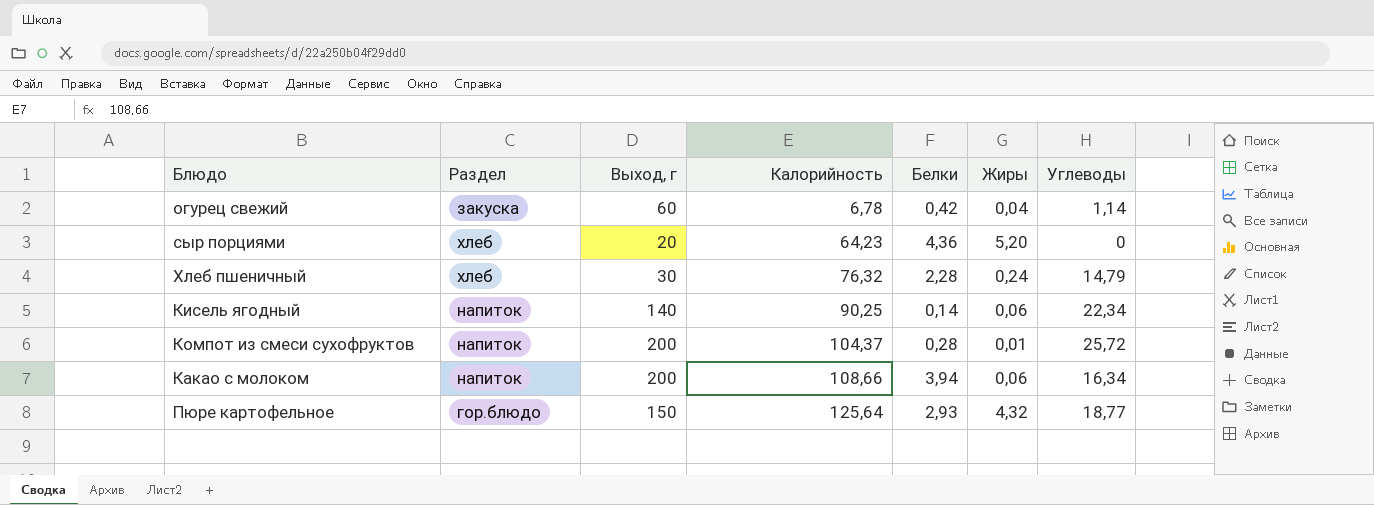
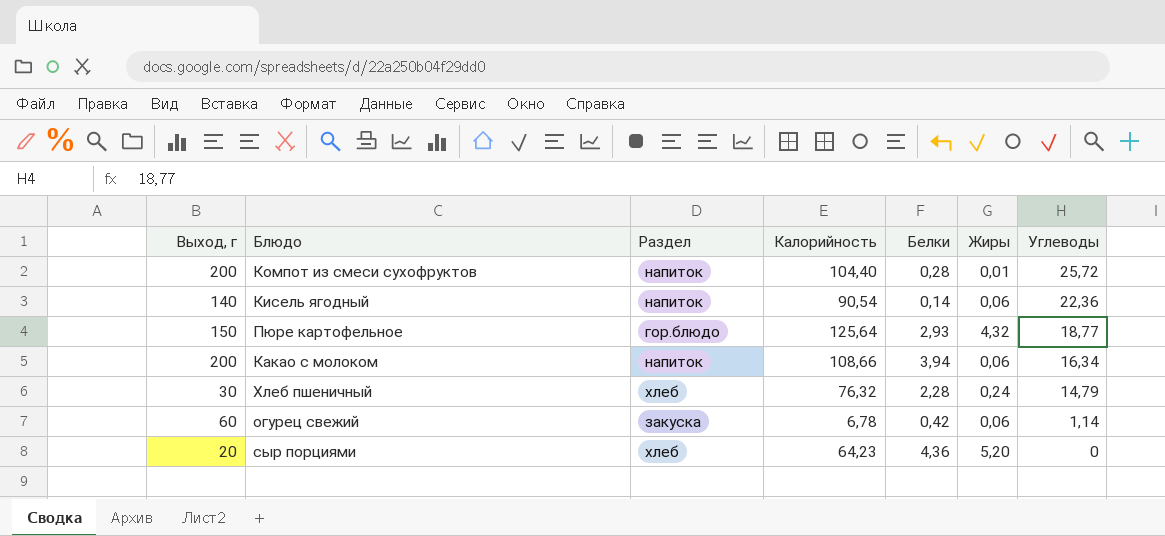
row order: Калорийность ascending -> Углеводы descending
column Выход, г | position: 3 -> 1
Компот из смеси сухофруктов | Калорийность: 104,37 -> 104,40
Кисель ягодный | Калорийность: 90,25 -> 90,54
Кисель ягодный | Углеводы: 22,34 -> 22,36
огурец свежий | Жиры: 0,04 -> 0,06

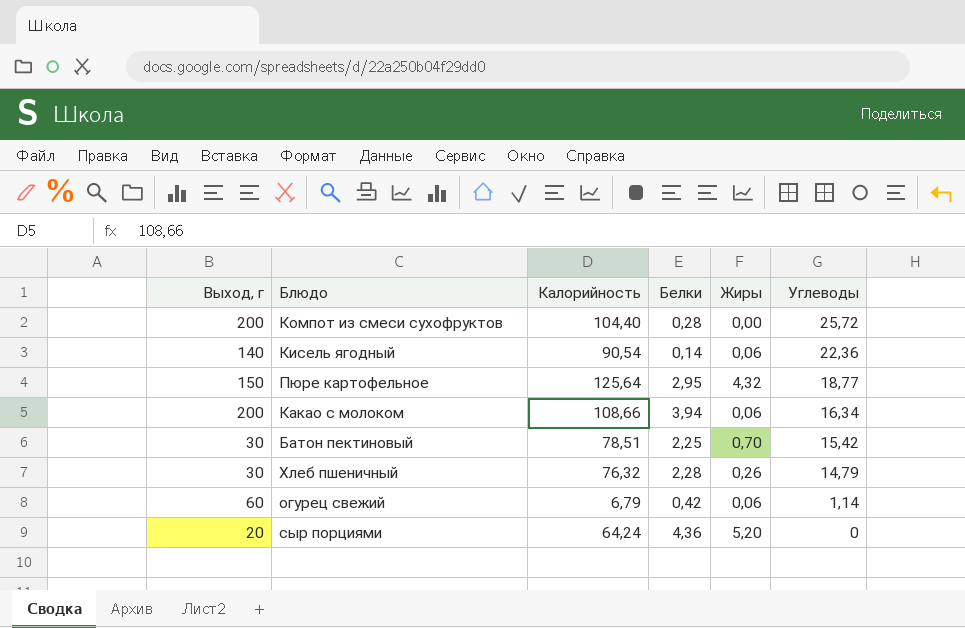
column Раздел | position: 3 -> none
Компот из смеси сухофруктов | Жиры: 0,01 -> 0,00
Пюре картофельное | Белки: 2,93 -> 2,95
row Батон пектиновый: none -> 30 | 78,51 | 2,25 | 0,70 | 15,42
Хлеб пшеничный | Жиры: 0,24 -> 0,26
огурец свежий | Калорийность: 6,78 -> 6,79
сыр порциями | Калорийность: 64,23 -> 64,24

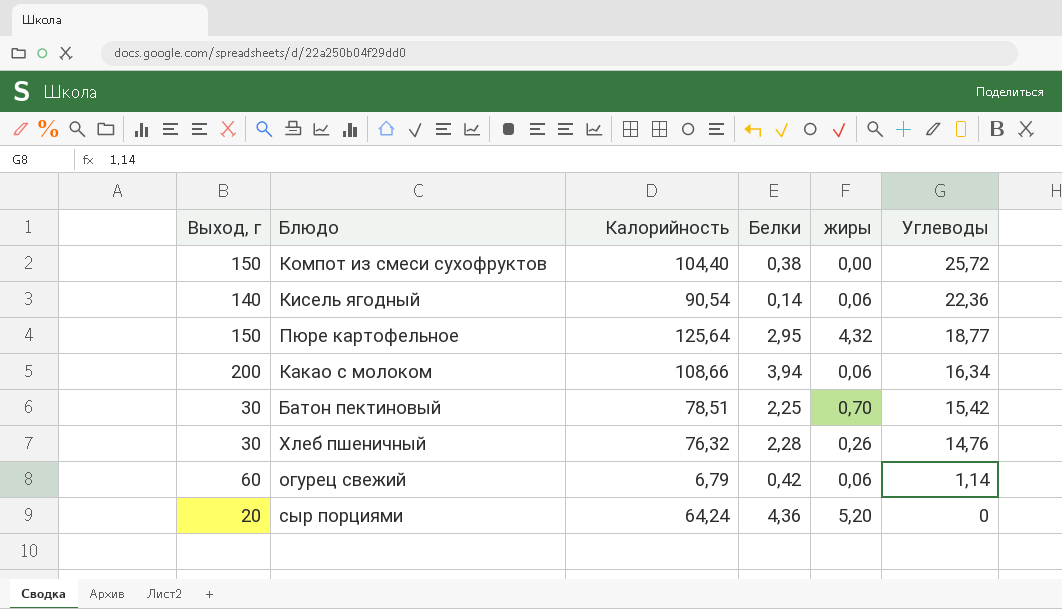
column name: Жиры -> жиры
Компот из смеси сухофруктов | Выход, г: 200 -> 150
Компот из смеси сухофруктов | Белки: 0,28 -> 0,38
Хлеб пшеничный | Углеводы: 14,79 -> 14,76

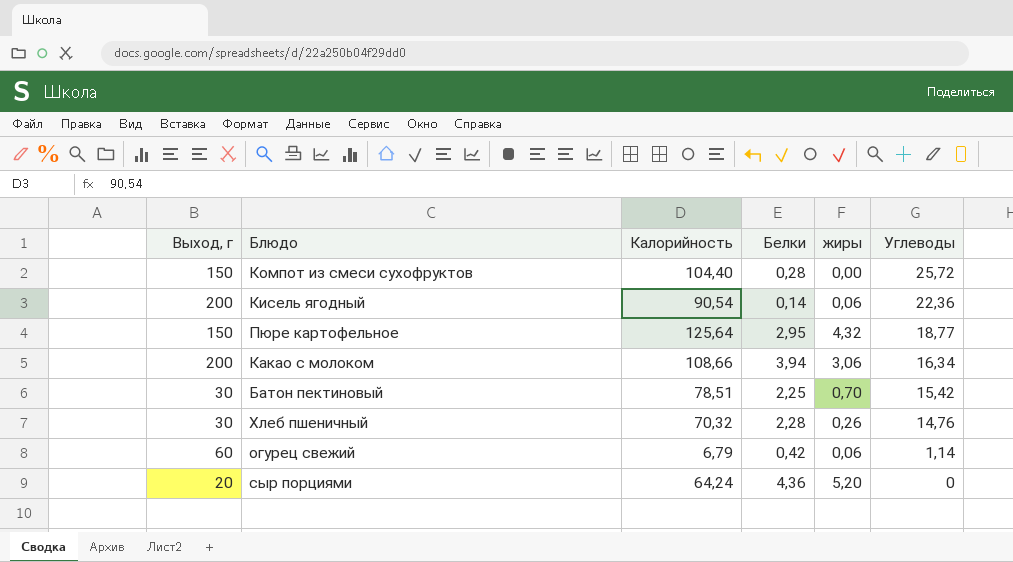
Компот из смеси сухофруктов | Белки: 0,38 -> 0,28
Кисель ягодный | Выход, г: 140 -> 200
Какао с молоком | жиры: 0,06 -> 3,06
Хлеб пшеничный | Калорийность: 76,32 -> 70,32

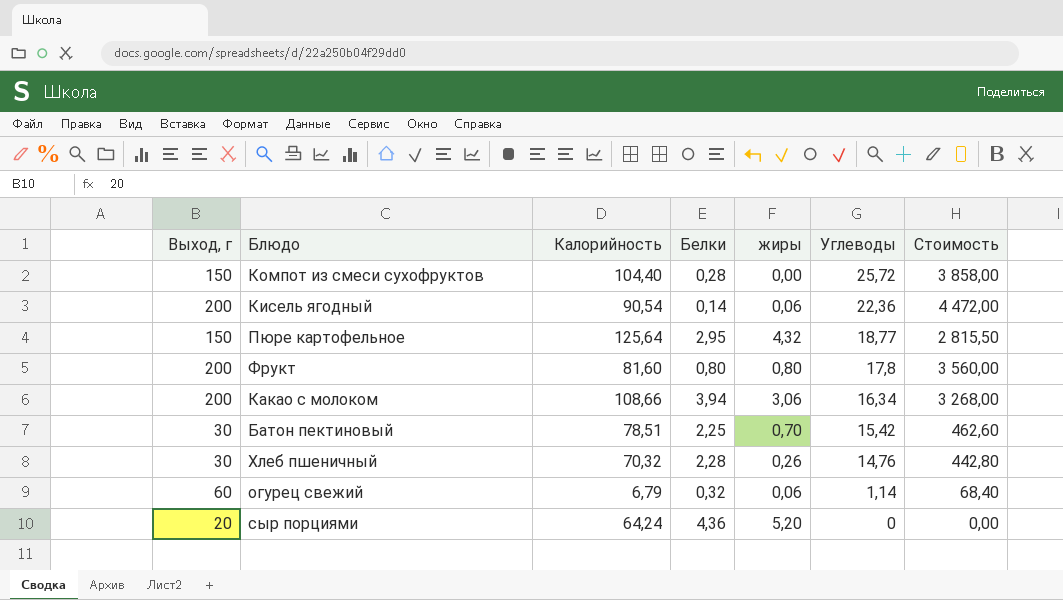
column Стоимость | formula: none -> [Выход, г] * [Углеводы]
row Фрукт: none -> 200 | 81,60 | 0,80 | 0,80 | 17,8 | 3 560,00
огурец свежий | Белки: 0,42 -> 0,32

